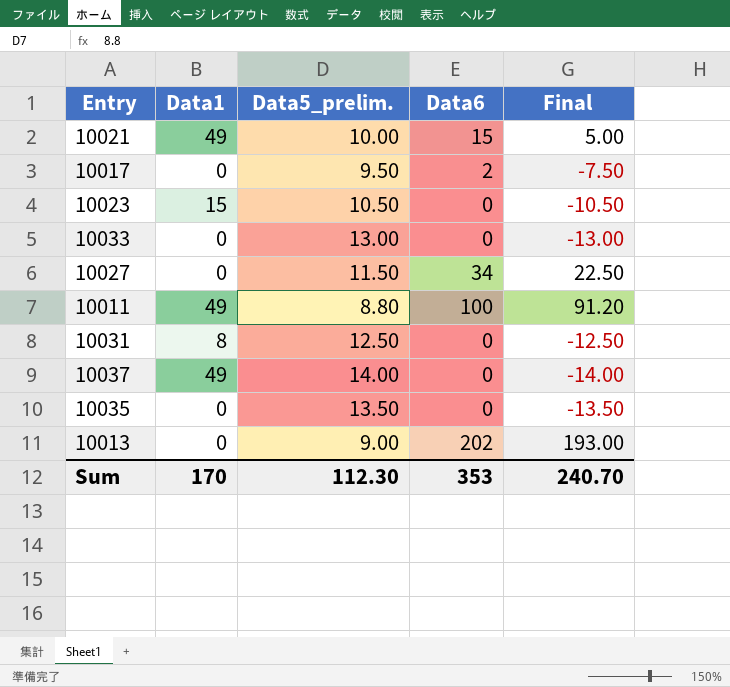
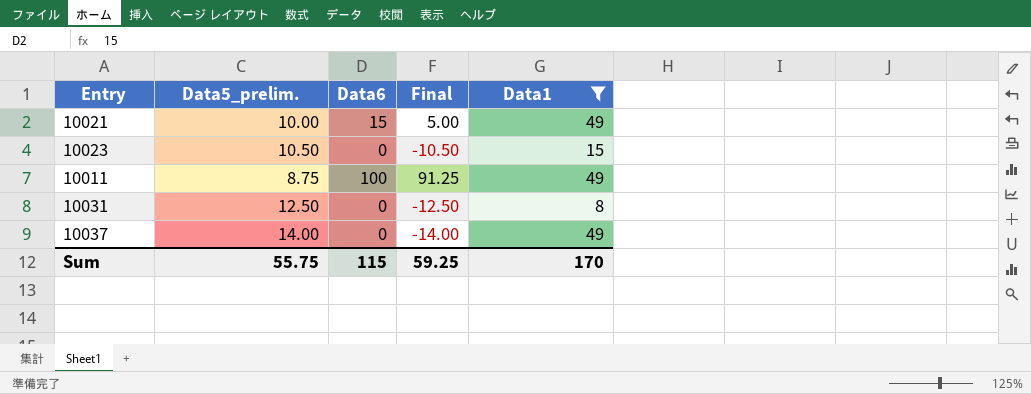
filter: none -> Data1 != 0
column Data1 | position: 2 -> 5
10011 | Data5_prelim.: 8.80 -> 8.75
10011 | Final: 91.20 -> 91.25
Sum | Data5_prelim.: 112.30 -> 55.75
Sum | Data6: 353 -> 115
Sum | Final: 240.70 -> 59.25

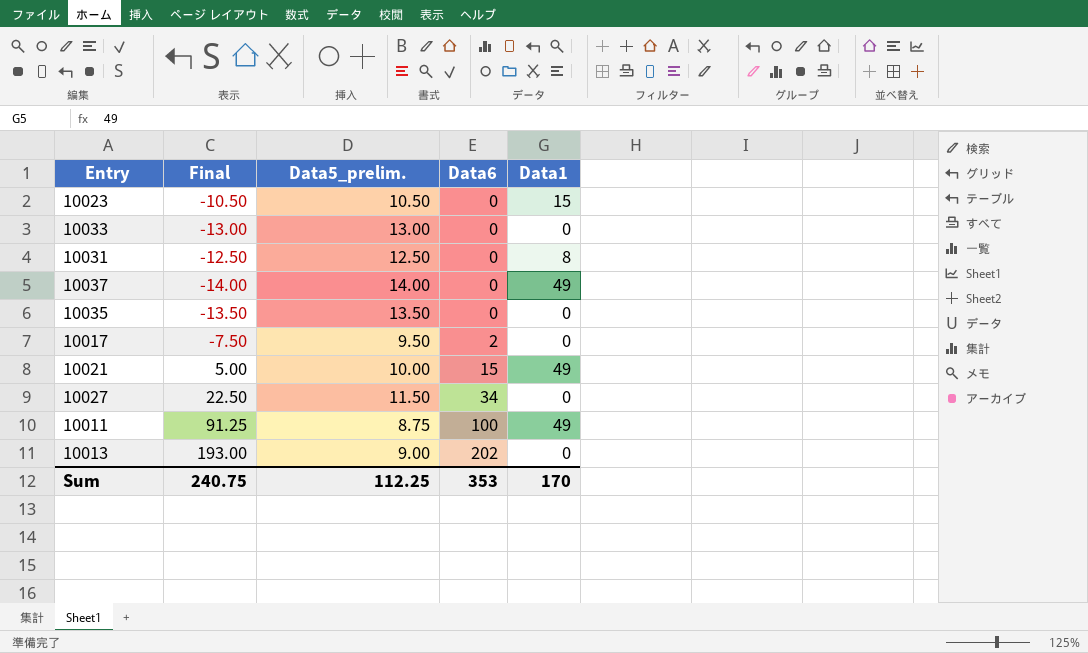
filter: Data1 != 0 -> none
row order: none -> Data6 ascending
column Final | position: 4 -> 2
Sum | Final: 59.25 -> 240.75
Sum | Data5_prelim.: 55.75 -> 112.25
Sum | Data6: 115 -> 353

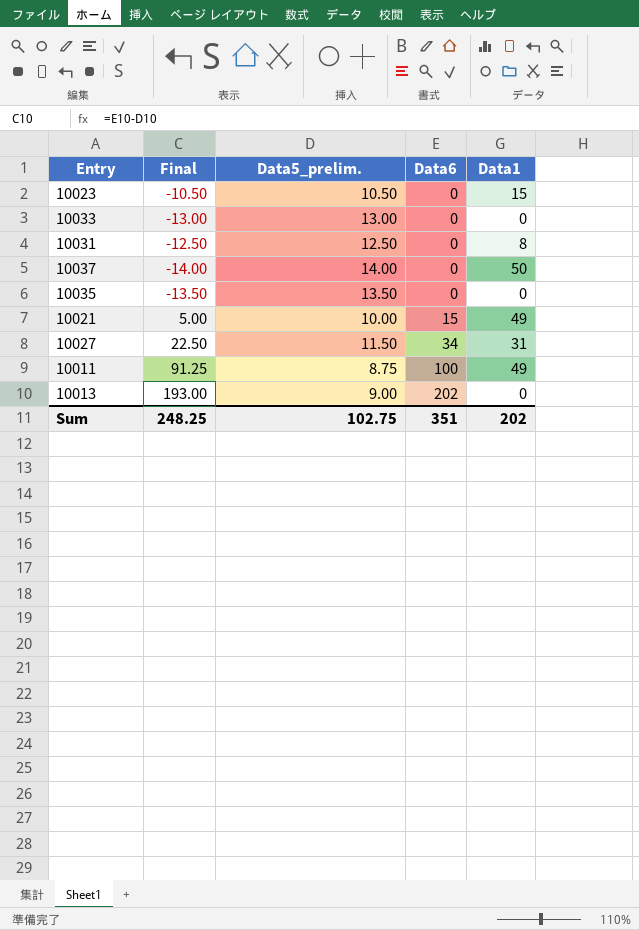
row 10017: -7.50 | 9.50 | 2 | 0 -> none
10037 | Data1: 49 -> 50
10027 | Data1: 0 -> 31
Sum | Final: 240.75 -> 248.25
Sum | Data5_prelim.: 112.25 -> 102.75
Sum | Data6: 353 -> 351
Sum | Data1: 170 -> 202

